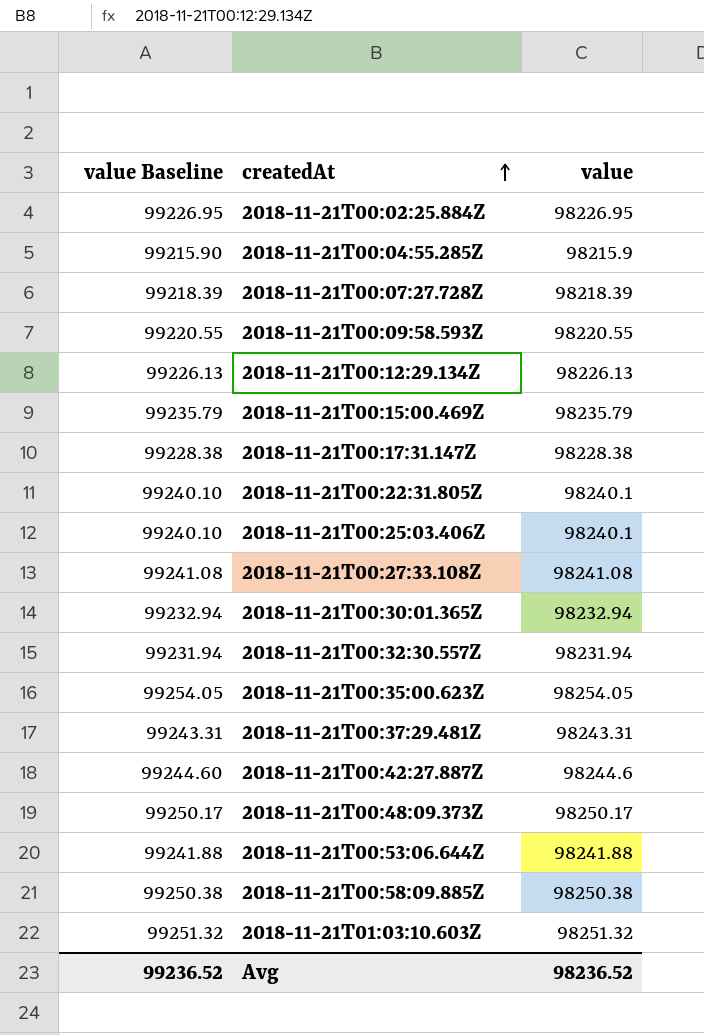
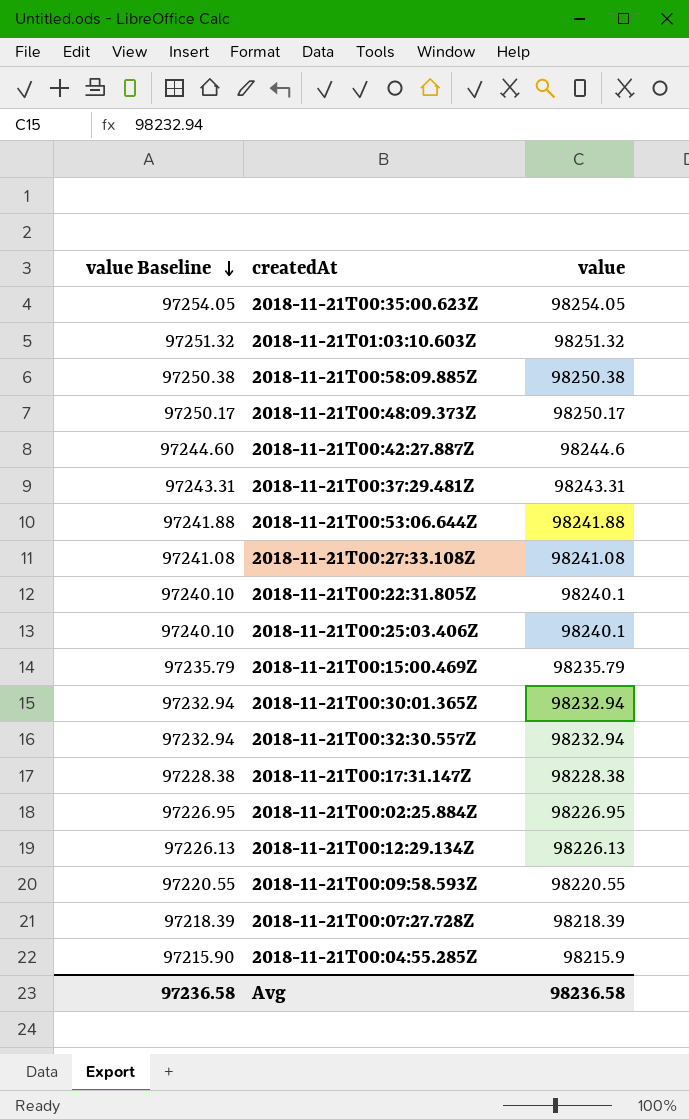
row order: createdAt ascending -> value Baseline descending
column value Baseline | formula: [value] + 1000 -> [value] - 1000
2018-11-21T00:32:30.557Z | value: 98231.94 -> 98232.94
Avg | value Baseline: 99236.52 -> 97236.58
Avg | value: 98236.52 -> 98236.58

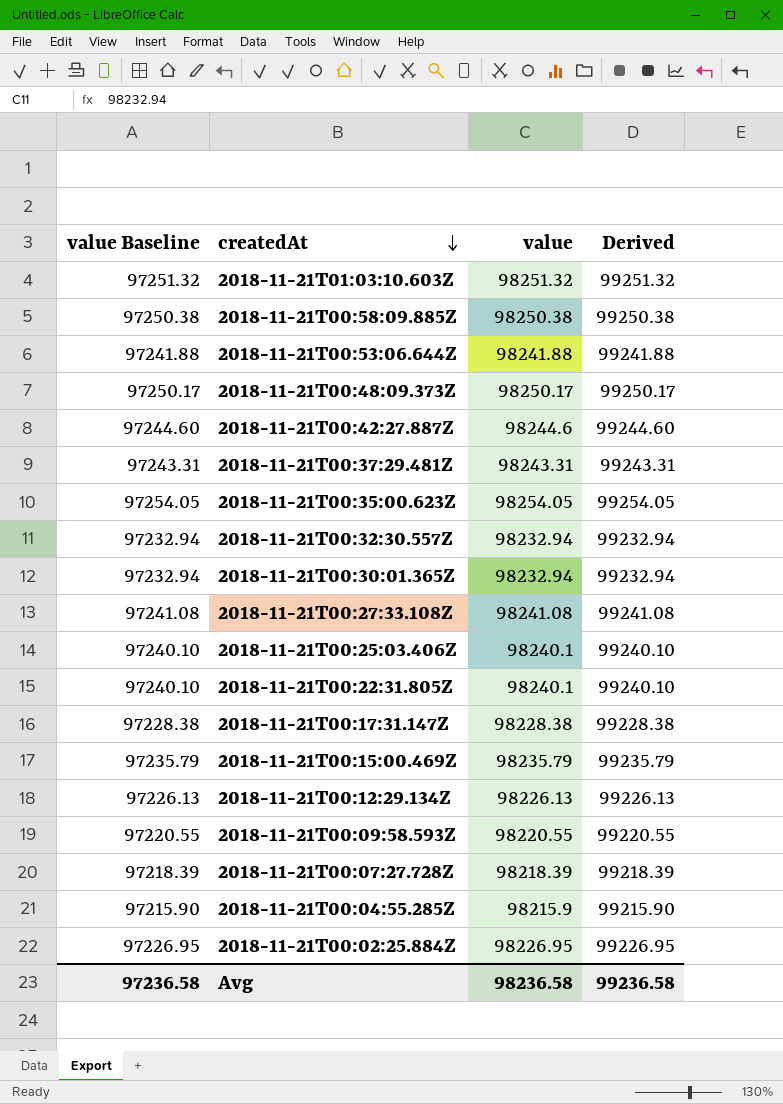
row order: value Baseline descending -> createdAt descending
column Derived | formula: none -> [value] + 1000

